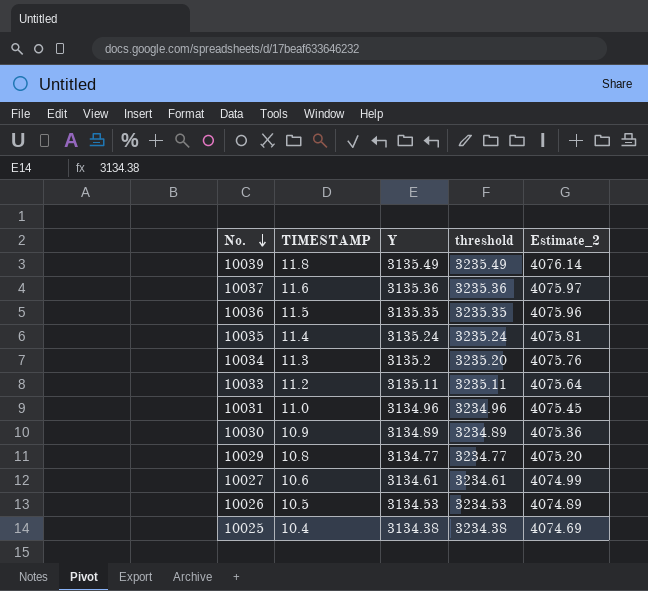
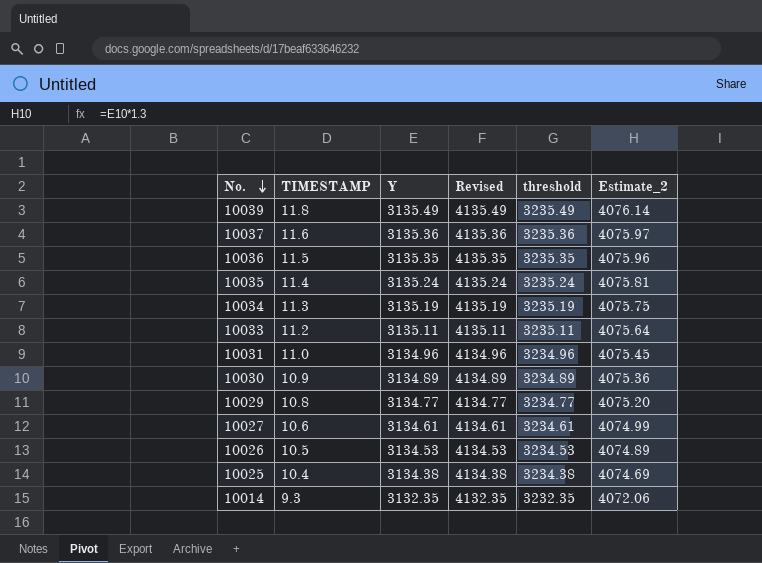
column Revised | formula: none -> [Y] + 1000
10034 | Y: 3135.2 -> 3135.19
10034 | threshold: 3235.20 -> 3235.19
10034 | Estimate_2: 4075.76 -> 4075.75
row 10014: none -> 9.3 | 3132.35 | 4132.35 | 3232.35 | 4072.06

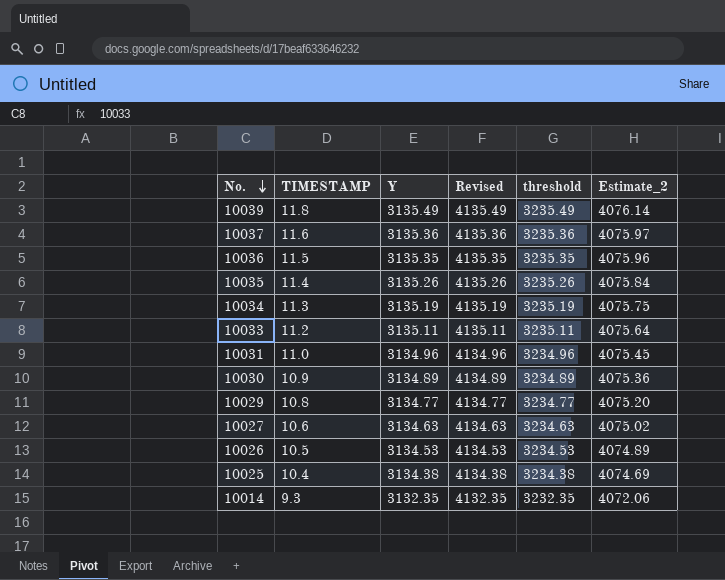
10035 | Y: 3135.24 -> 3135.26
10035 | Revised: 4135.24 -> 4135.26
10035 | threshold: 3235.24 -> 3235.26
10035 | Estimate_2: 4075.81 -> 4075.84
10027 | Y: 3134.61 -> 3134.63
10027 | Revised: 4134.61 -> 4134.63
10027 | threshold: 3234.61 -> 3234.63
10027 | Estimate_2: 4074.99 -> 4075.02

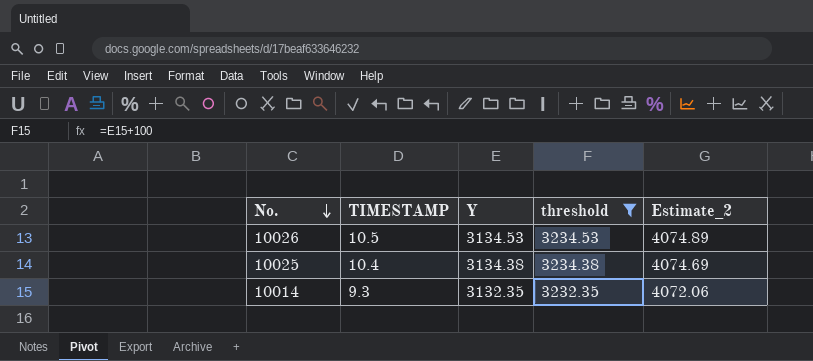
filter: none -> threshold <= 3234.53
column Revised | formula: [Y] + 1000 -> none

